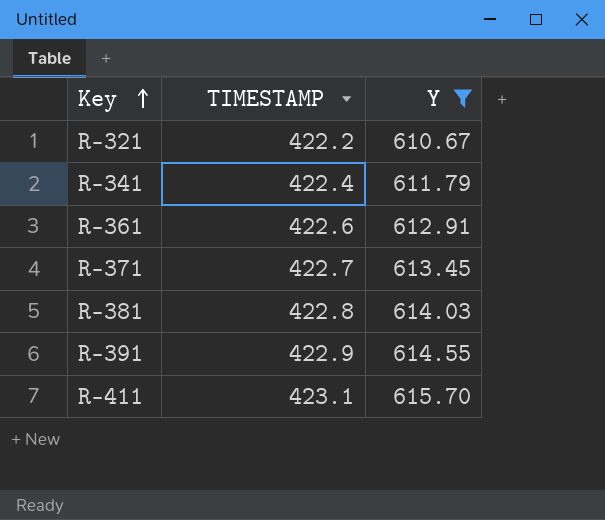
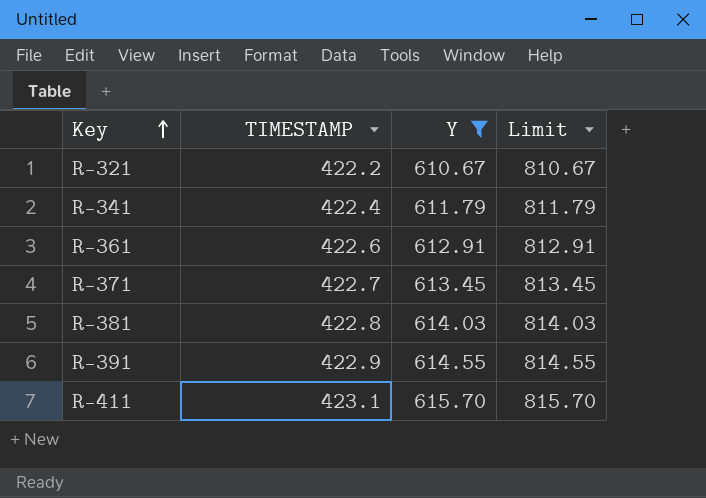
column Limit | formula: none -> [Y] + 200

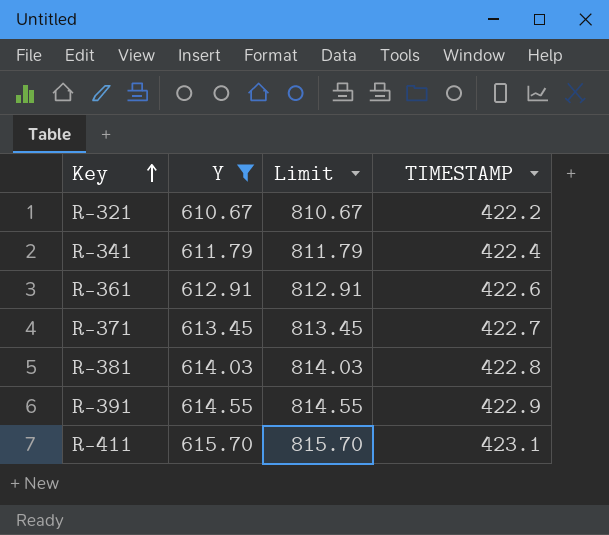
column TIMESTAMP | position: 2 -> 4

